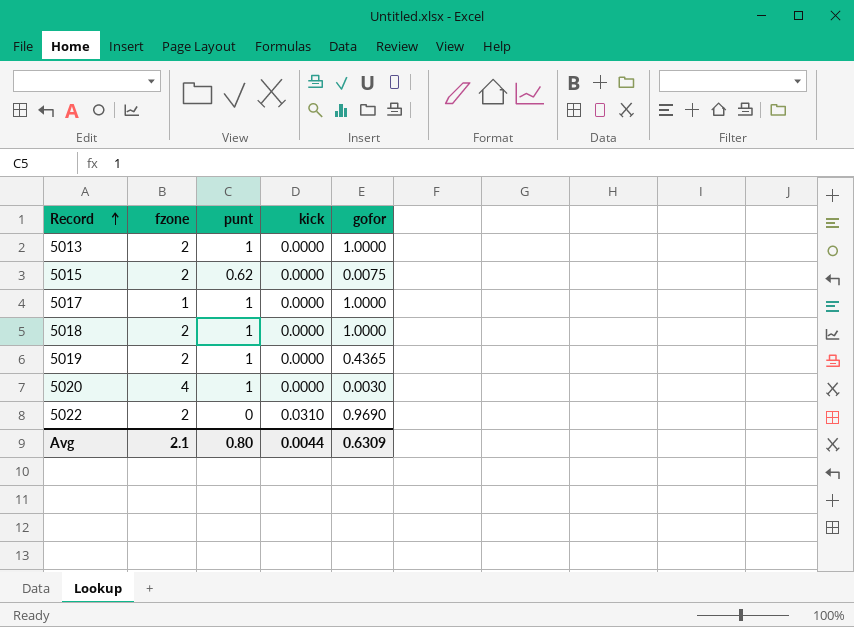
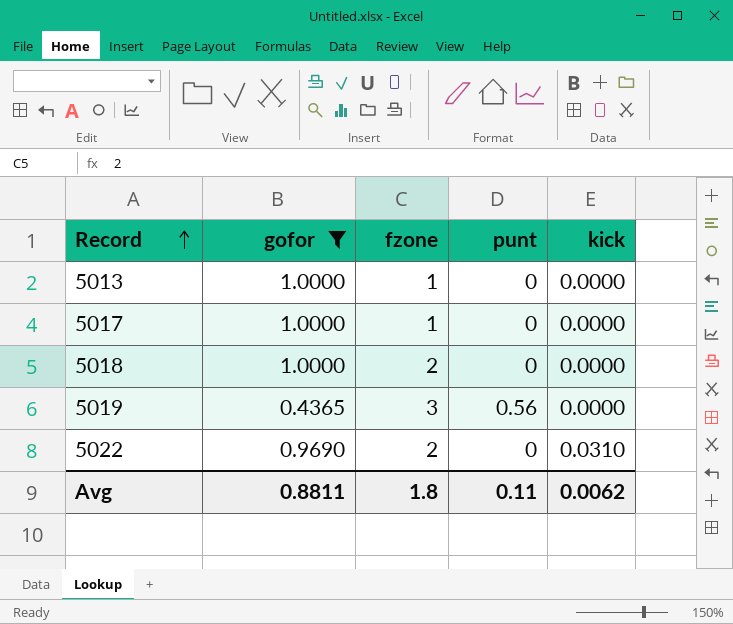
filter: none -> gofor >= 0.4365
column gofor | position: 5 -> 2
5013 | fzone: 2 -> 1
5013 | punt: 1 -> 0
5017 | punt: 1 -> 0
5018 | punt: 1 -> 0
5019 | fzone: 2 -> 3
5019 | punt: 1 -> 0.56
Avg | gofor: 0.6309 -> 0.8811
Avg | fzone: 2.1 -> 1.8
Avg | punt: 0.80 -> 0.11
Avg | kick: 0.0044 -> 0.0062

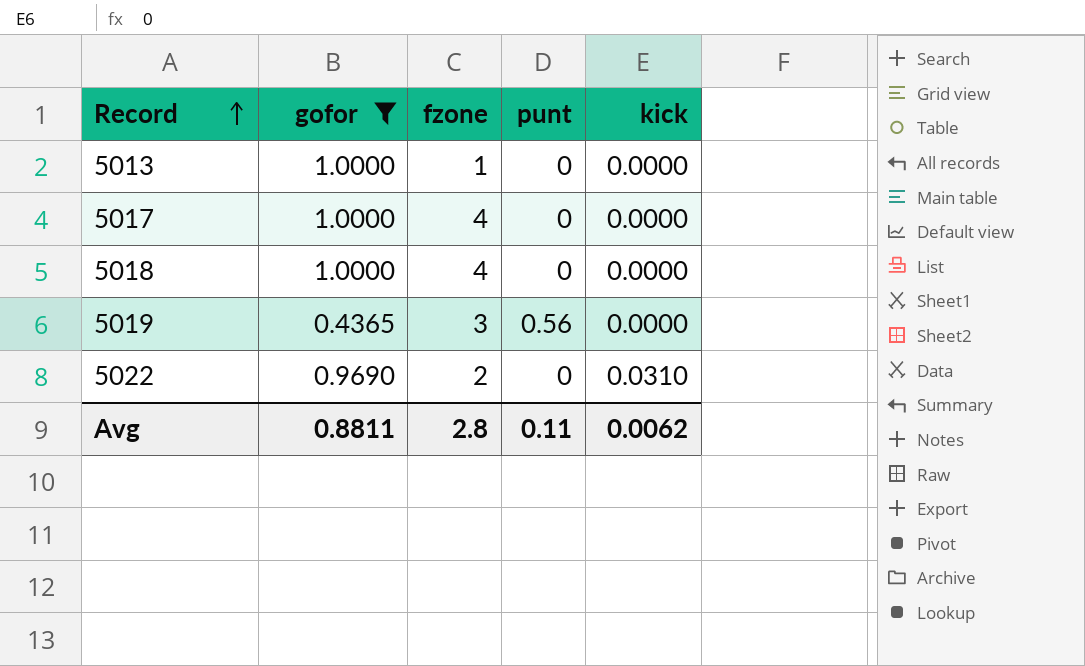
5017 | fzone: 1 -> 4
5018 | fzone: 2 -> 4
Avg | fzone: 1.8 -> 2.8

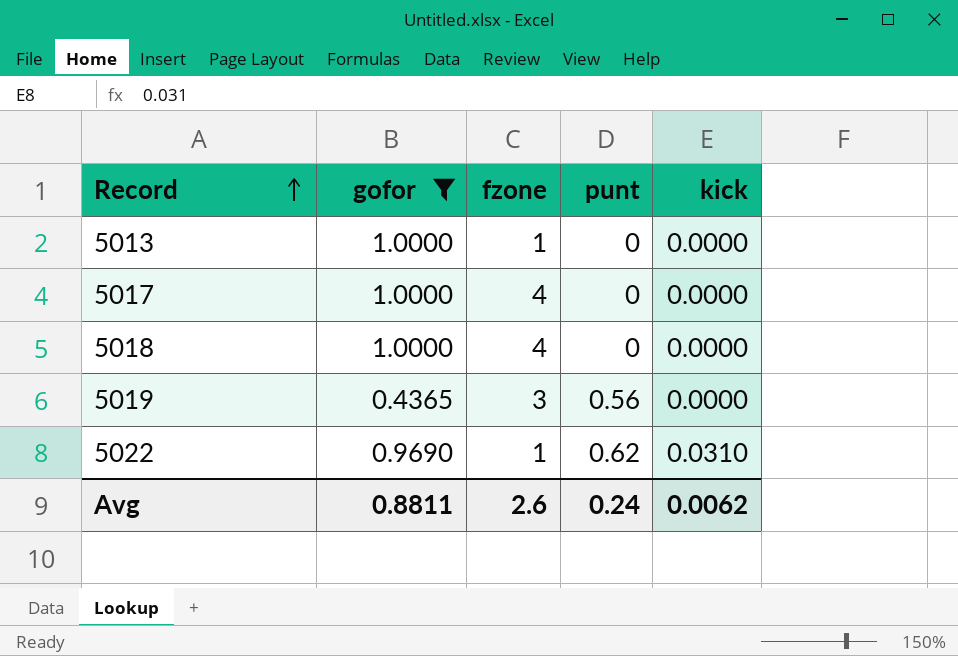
5022 | fzone: 2 -> 1
5022 | punt: 0 -> 0.62
Avg | fzone: 2.8 -> 2.6
Avg | punt: 0.11 -> 0.24

